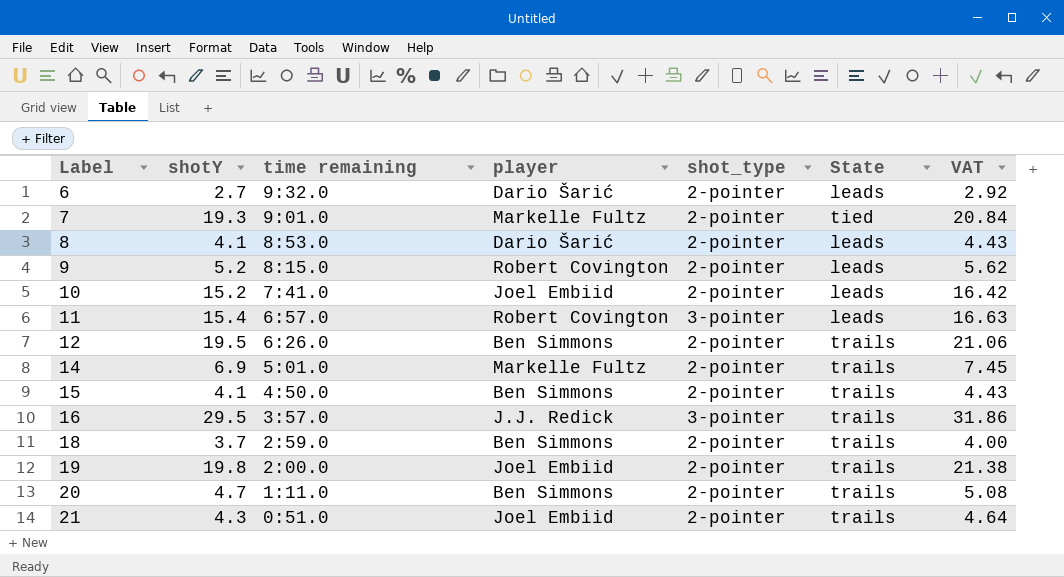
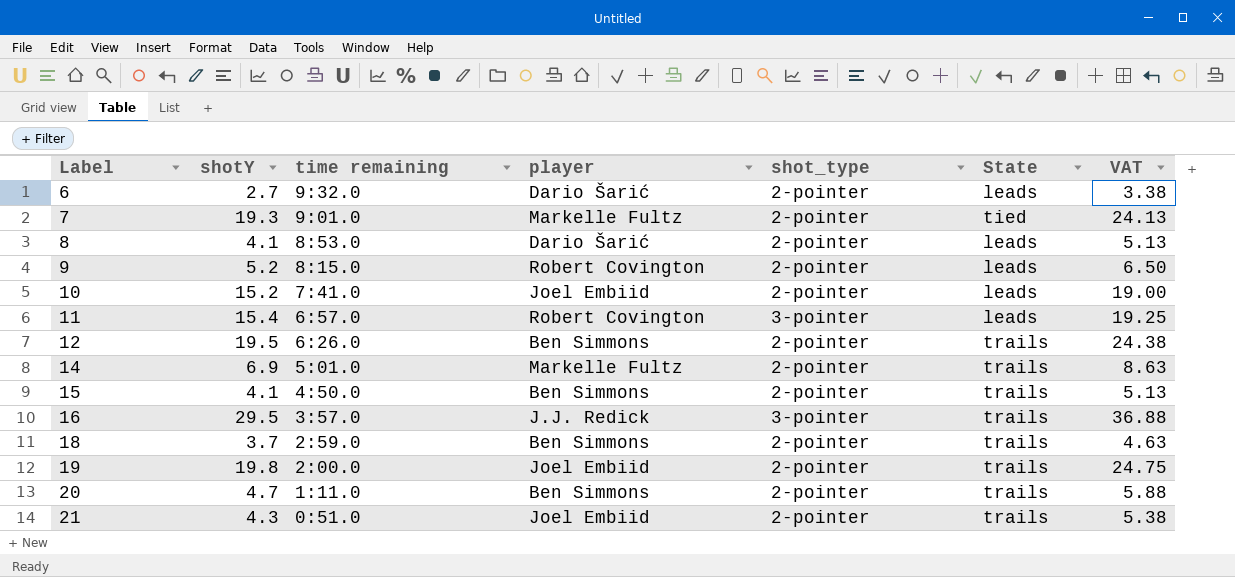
column VAT | formula: [shotY] * 1.08 -> [shotY] * 1.25

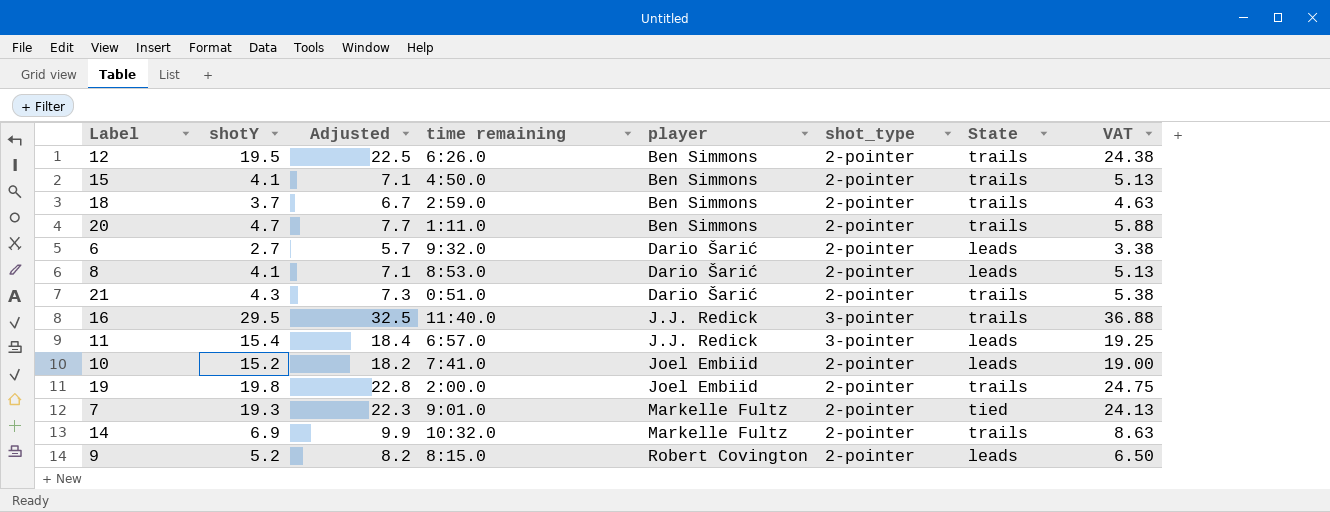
row order: Label ascending -> player ascending
column Adjusted | formula: none -> [shotY] + 3
21 | player: Joel Embiid -> Dario Šarić
16 | time remaining: 3:57.0 -> 11:40.0
11 | player: Robert Covington -> J.J. Redick
14 | time remaining: 5:01.0 -> 10:32.0

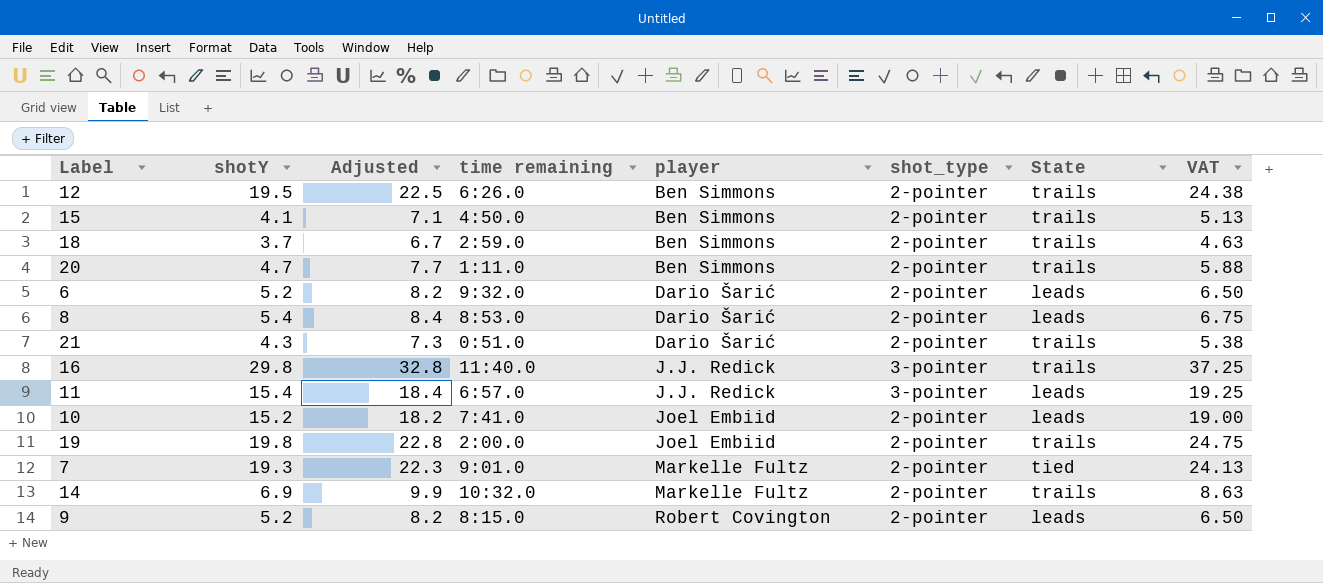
6 | shotY: 2.7 -> 5.2
6 | Adjusted: 5.7 -> 8.2
6 | VAT: 3.38 -> 6.50
8 | shotY: 4.1 -> 5.4
8 | Adjusted: 7.1 -> 8.4
8 | VAT: 5.13 -> 6.75
16 | shotY: 29.5 -> 29.8
16 | Adjusted: 32.5 -> 32.8
16 | VAT: 36.88 -> 37.25

